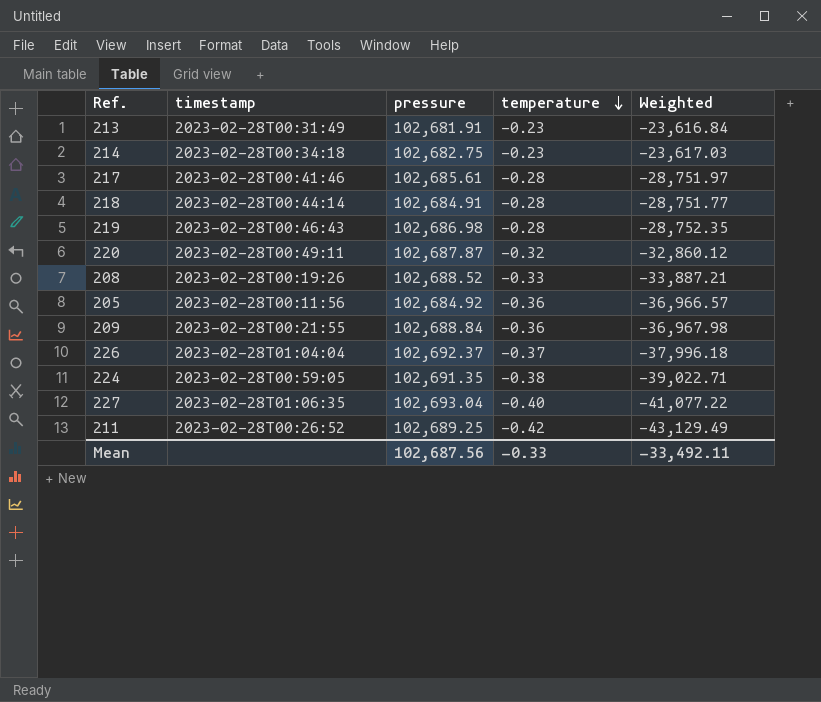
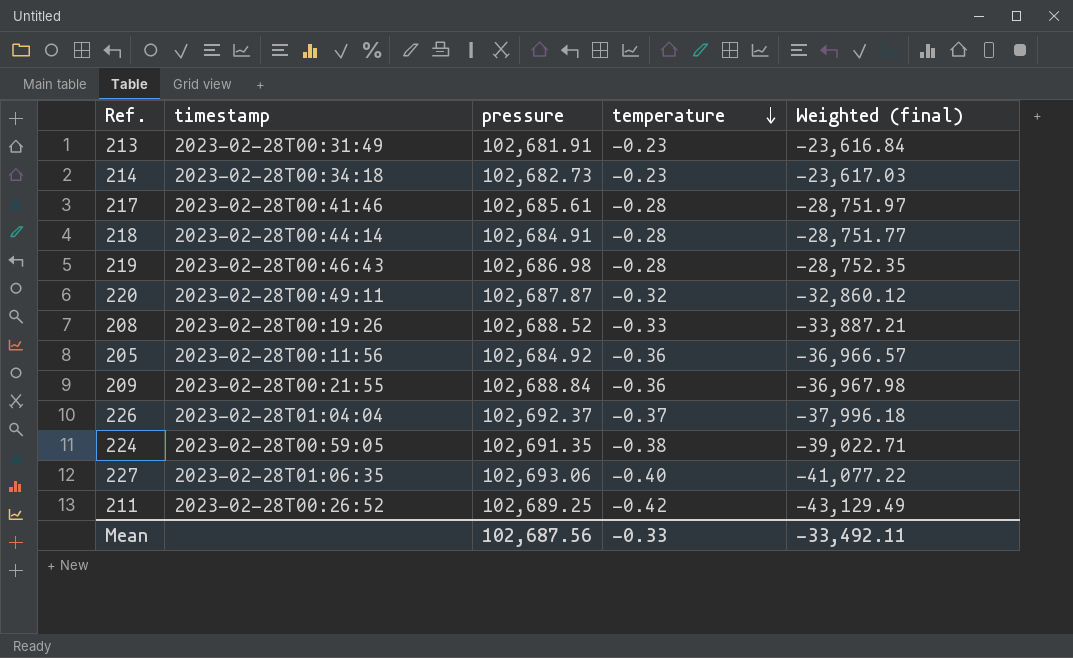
column name: Weighted -> Weighted (final)
214 | pressure: 102,682.75 -> 102,682.73
227 | pressure: 102,693.04 -> 102,693.06

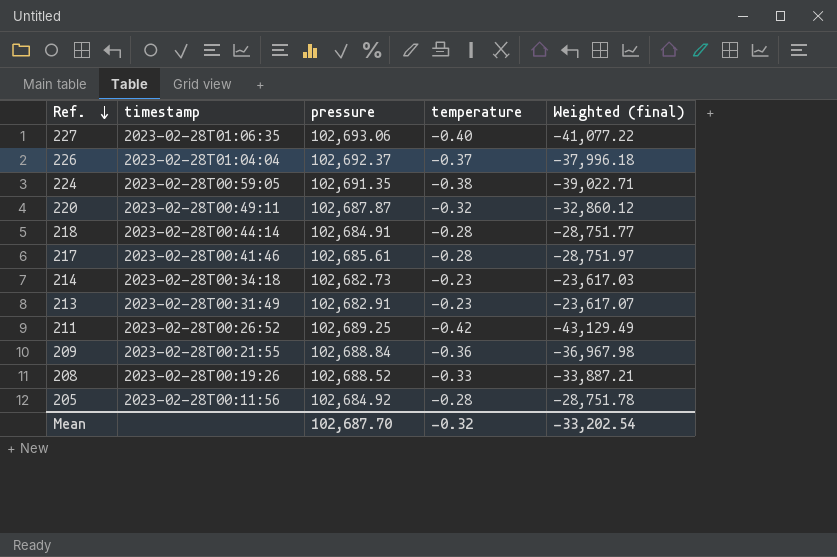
row order: temperature descending -> Ref. descending
row 219: 2023-02-28T00:46:43 | 102,686.98 | -0.28 | -28,752.35 -> none
213 | pressure: 102,681.91 -> 102,682.91
213 | Weighted (final): -23,616.84 -> -23,617.07
205 | temperature: -0.36 -> -0.28
205 | Weighted (final): -36,966.57 -> -28,751.78
Mean | pressure: 102,687.56 -> 102,687.70
Mean | temperature: -0.33 -> -0.32
Mean | Weighted (final): -33,492.11 -> -33,202.54

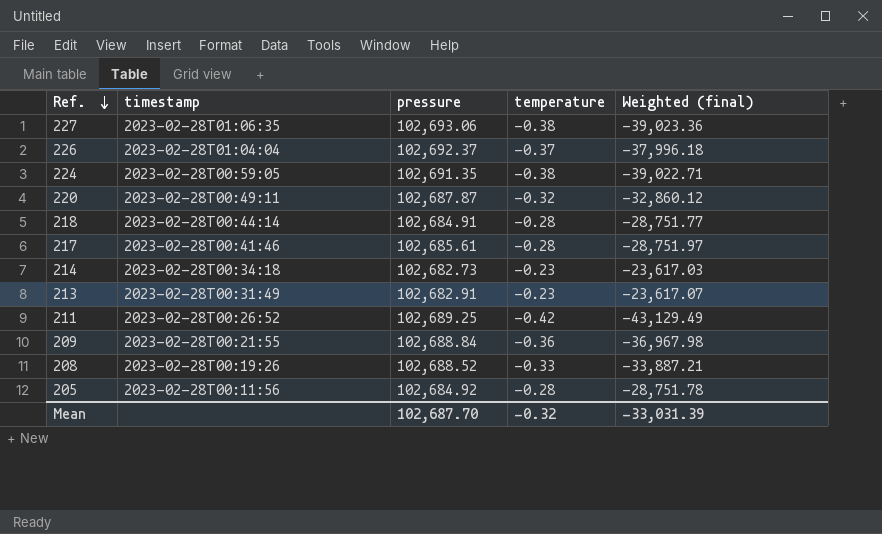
227 | temperature: -0.40 -> -0.38
227 | Weighted (final): -41,077.22 -> -39,023.36
Mean | Weighted (final): -33,202.54 -> -33,031.39

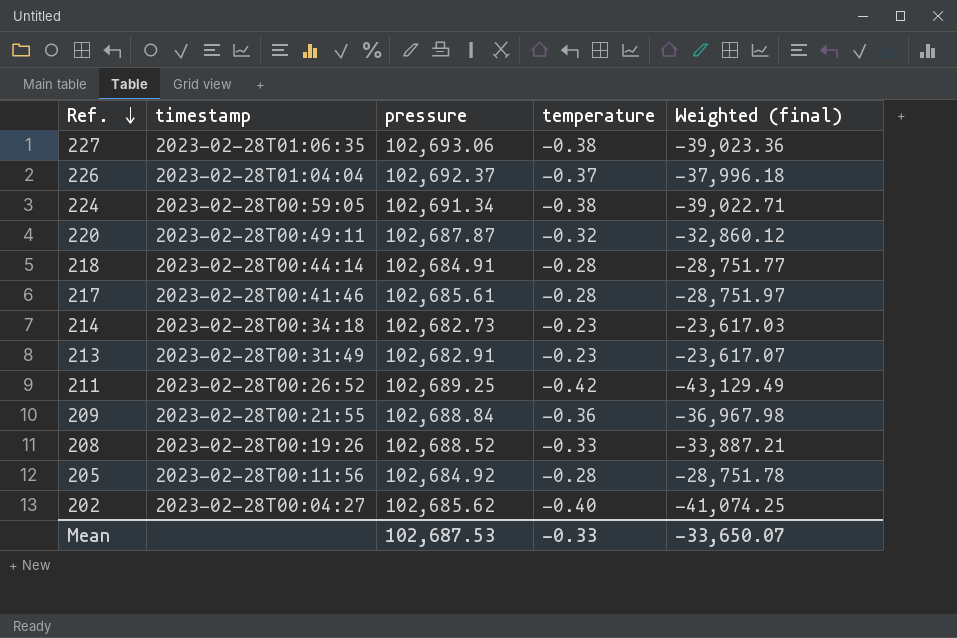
224 | pressure: 102,691.35 -> 102,691.34
row 202: none -> 2023-02-28T00:04:27 | 102,685.62 | -0.40 | -41,074.25
Mean | pressure: 102,687.70 -> 102,687.53
Mean | temperature: -0.32 -> -0.33
Mean | Weighted (final): -33,031.39 -> -33,650.07

